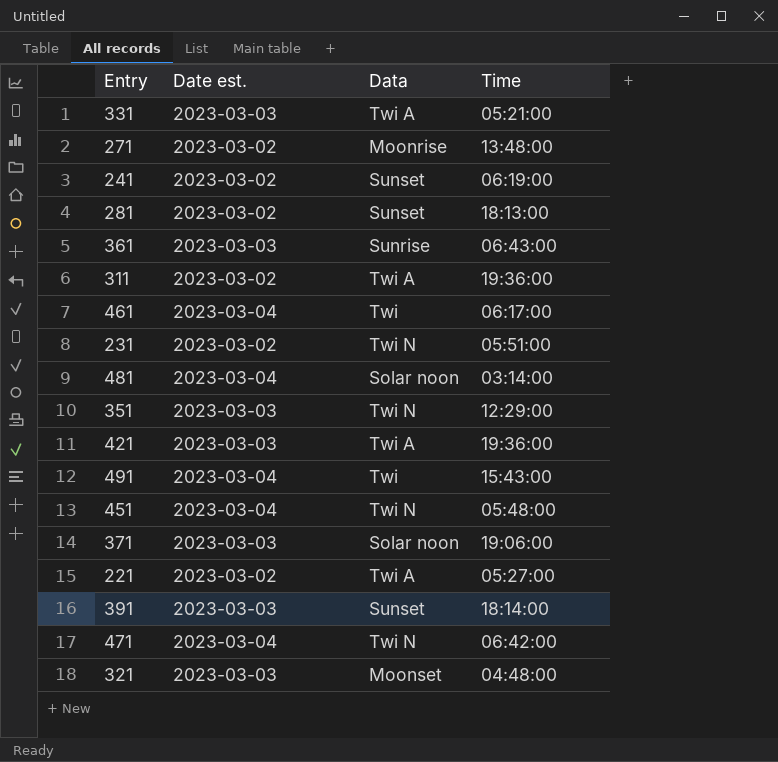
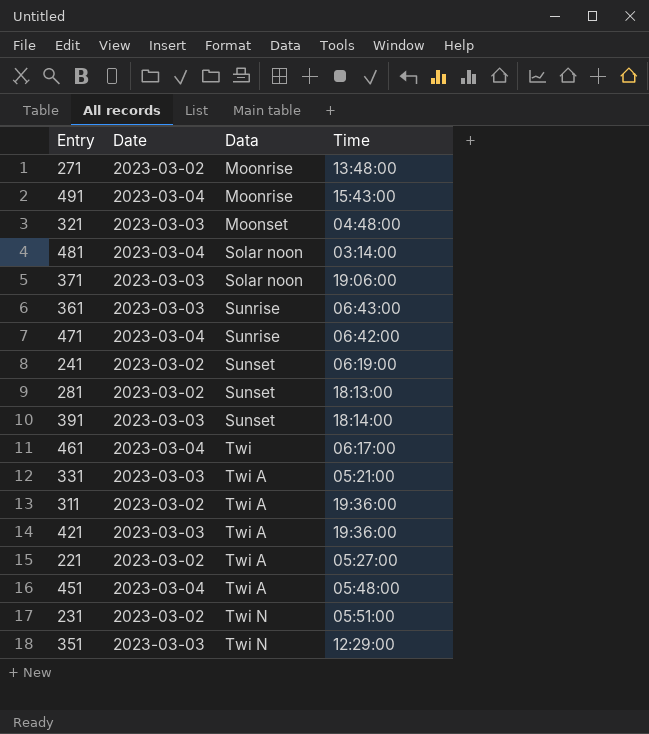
row order: none -> Data ascending
column name: Date est. -> Date
491 | Data: Twi -> Moonrise
471 | Data: Twi N -> Sunrise
451 | Data: Twi N -> Twi A

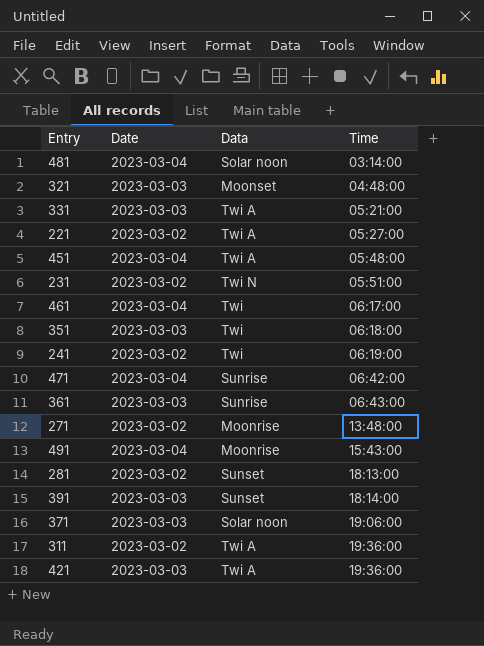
row order: Data ascending -> Time ascending
351 | Data: Twi N -> Twi
351 | Time: 12:29:00 -> 06:18:00
241 | Data: Sunset -> Twi

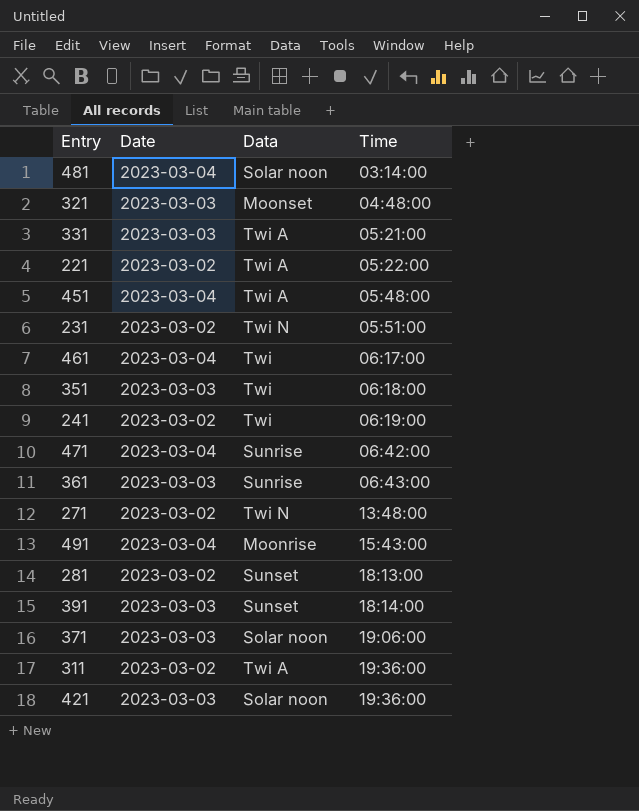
221 | Time: 05:27:00 -> 05:22:00
271 | Data: Moonrise -> Twi N
421 | Data: Twi A -> Solar noon

